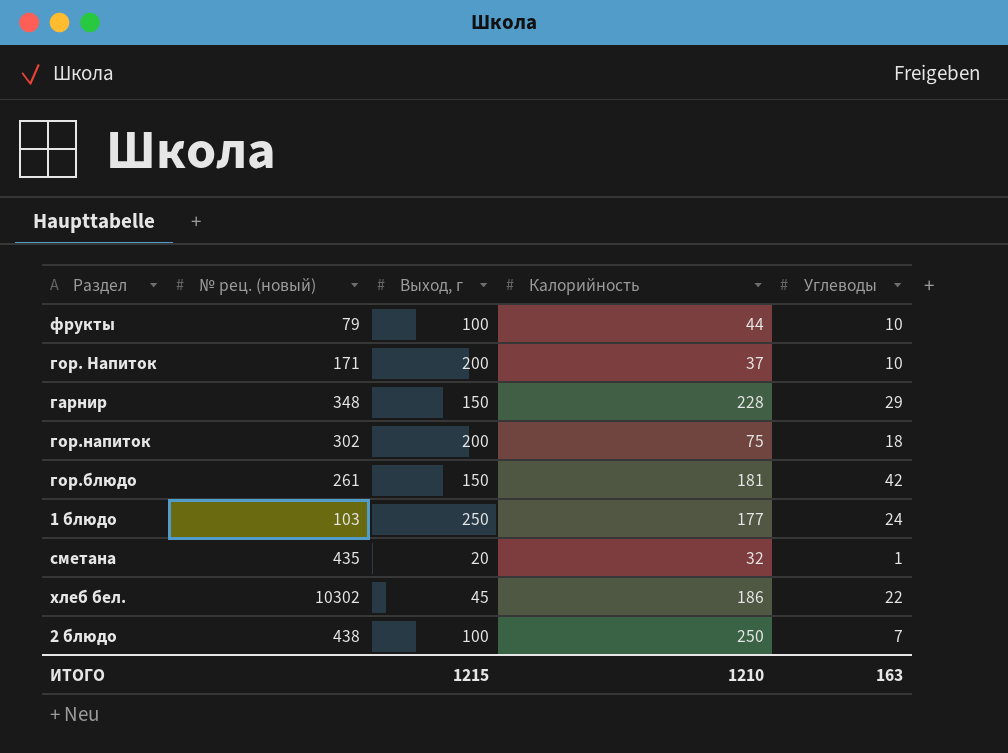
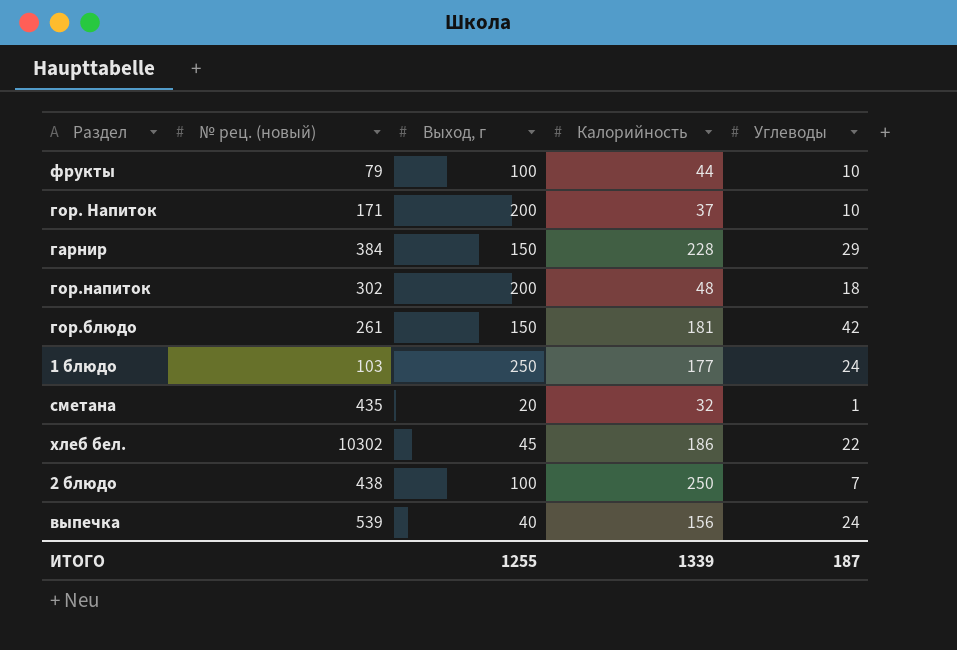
гарнир | № рец. (новый): 348 -> 384
гор.напиток | Калорийность: 75 -> 48
row выпечка: none -> 539 | 40 | 156 | 24
ИТОГО | Выход, г: 1215 -> 1255
ИТОГО | Калорийность: 1210 -> 1339
ИТОГО | Углеводы: 163 -> 187

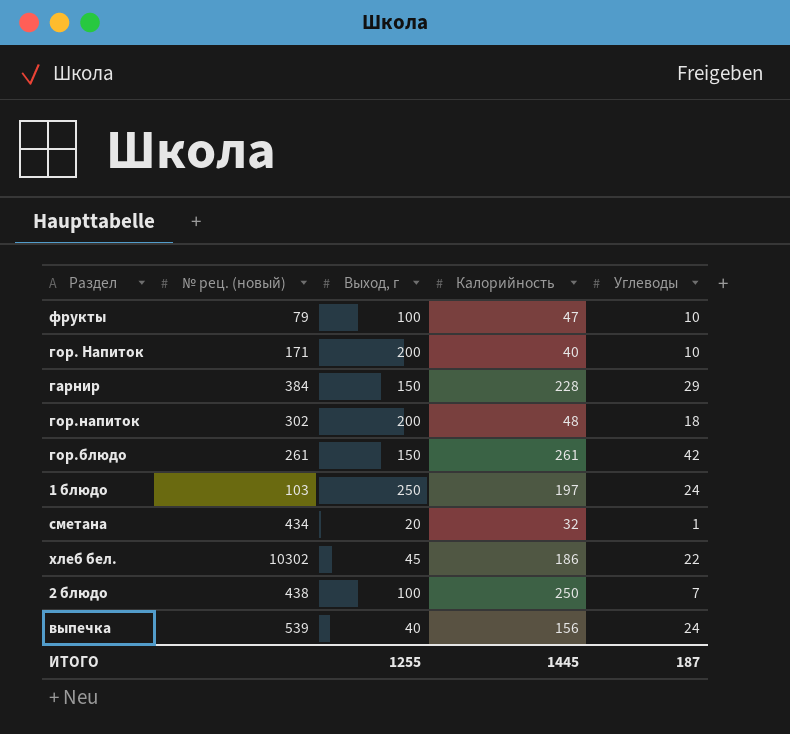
фрукты | Калорийность: 44 -> 47
гор. Напиток | Калорийность: 37 -> 40
гор.блюдо | Калорийность: 181 -> 261
1 блюдо | Калорийность: 177 -> 197
сметана | № рец. (новый): 435 -> 434
ИТОГО | Калорийность: 1339 -> 1445

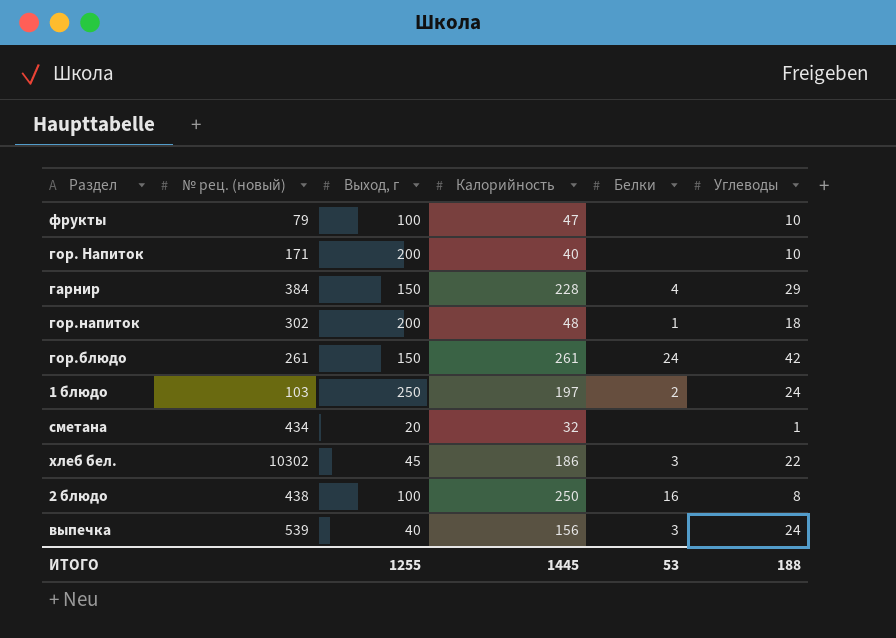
column Белки | position: none -> 5
2 блюдо | Углеводы: 7 -> 8
ИТОГО | Углеводы: 187 -> 188

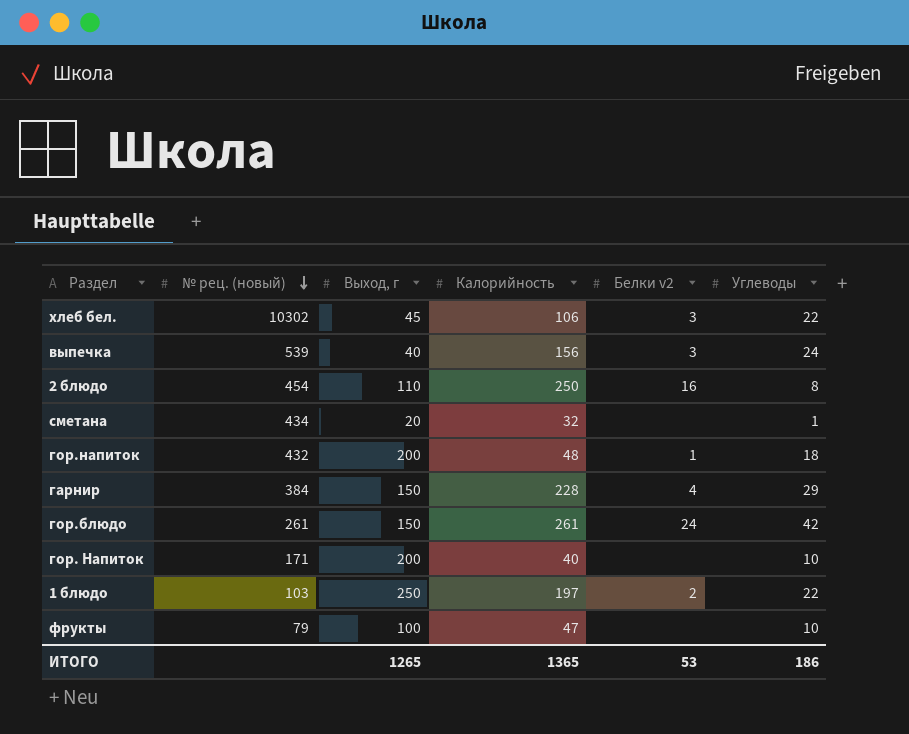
row order: none -> № рец. (новый) descending
column name: Белки -> Белки v2
хлеб бел. | Калорийность: 186 -> 106
2 блюдо | № рец. (новый): 438 -> 454
2 блюдо | Выход, г: 100 -> 110
гор.напиток | № рец. (новый): 302 -> 432
1 блюдо | Углеводы: 24 -> 22
ИТОГО | Выход, г: 1255 -> 1265
ИТОГО | Калорийность: 1445 -> 1365
ИТОГО | Углеводы: 188 -> 186

